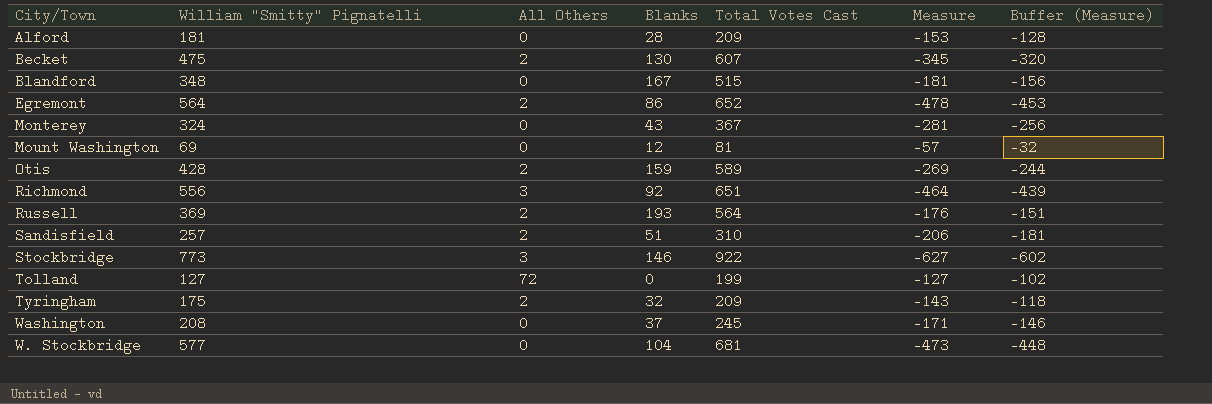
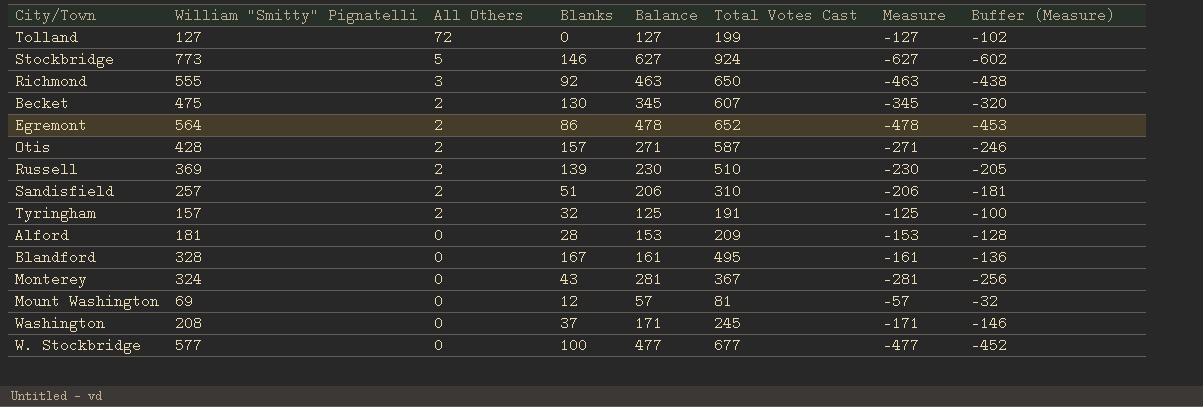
row order: none -> All Others descending
column Balance | formula: none -> [William "Smitty" Pignatelli] - [Blanks]
Stockbridge | All Others: 3 -> 5
Stockbridge | Total Votes Cast: 922 -> 924
Richmond | William "Smitty" Pignatelli: 556 -> 555
Richmond | Total Votes Cast: 651 -> 650
Richmond | Measure: -464 -> -463
Richmond | Buffer (Measure): -439 -> -438
Otis | Blanks: 159 -> 157
Otis | Total Votes Cast: 589 -> 587
Otis | Measure: -269 -> -271
Otis | Buffer (Measure): -244 -> -246
Russell | Blanks: 193 -> 139
Russell | Total Votes Cast: 564 -> 510
Russell | Measure: -176 -> -230
Russell | Buffer (Measure): -151 -> -205
Tyringham | William "Smitty" Pignatelli: 175 -> 157
Tyringham | Total Votes Cast: 209 -> 191
Tyringham | Measure: -143 -> -125
Tyringham | Buffer (Measure): -118 -> -100
Blandford | William "Smitty" Pignatelli: 348 -> 328
Blandford | Total Votes Cast: 515 -> 495
Blandford | Measure: -181 -> -161
Blandford | Buffer (Measure): -156 -> -136
W. Stockbridge | Blanks: 104 -> 100
W. Stockbridge | Total Votes Cast: 681 -> 677
W. Stockbridge | Measure: -473 -> -477
W. Stockbridge | Buffer (Measure): -448 -> -452

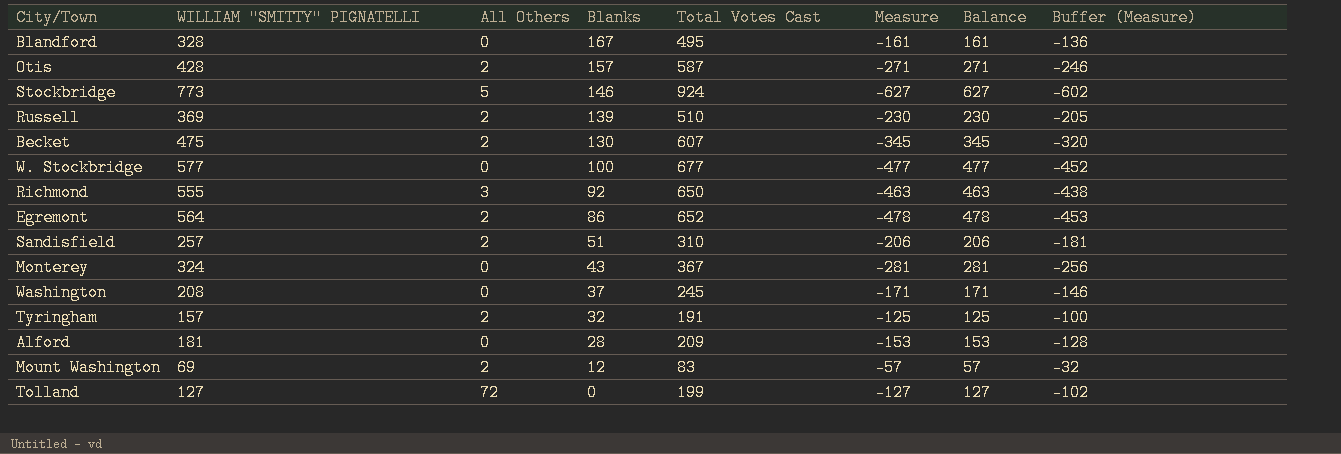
row order: All Others descending -> Blanks descending
column name: William "Smitty" Pignatelli -> WILLIAM "SMITTY" PIGNATELLI
column Balance | position: 5 -> 7
Mount Washington | All Others: 0 -> 2
Mount Washington | Total Votes Cast: 81 -> 83

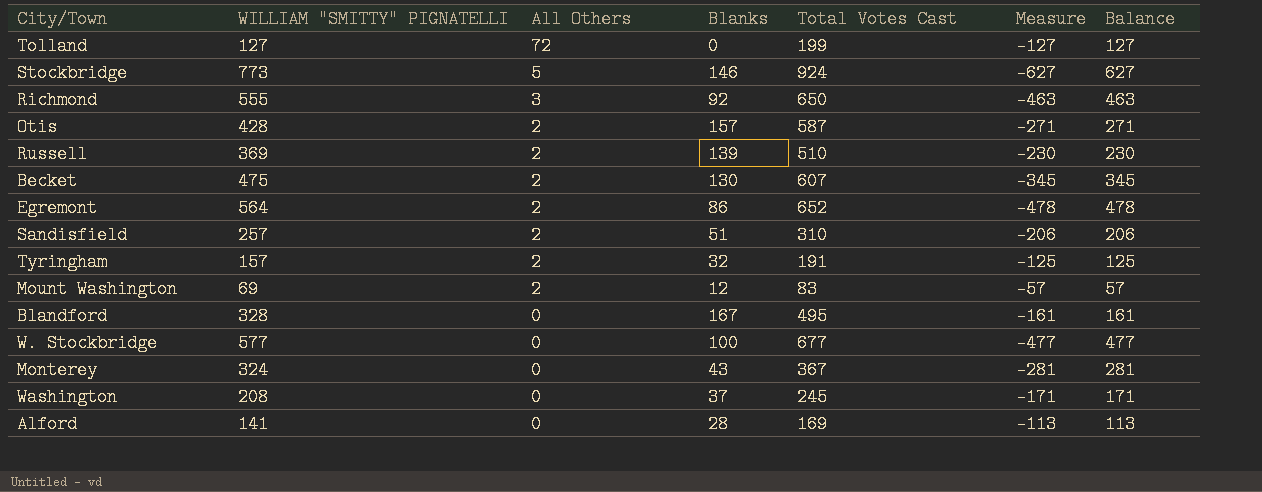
row order: Blanks descending -> All Others descending
column Buffer (Measure) | formula: [Measure] + 25 -> none
Alford | WILLIAM "SMITTY" PIGNATELLI: 181 -> 141
Alford | Total Votes Cast: 209 -> 169
Alford | Measure: -153 -> -113
Alford | Balance: 153 -> 113

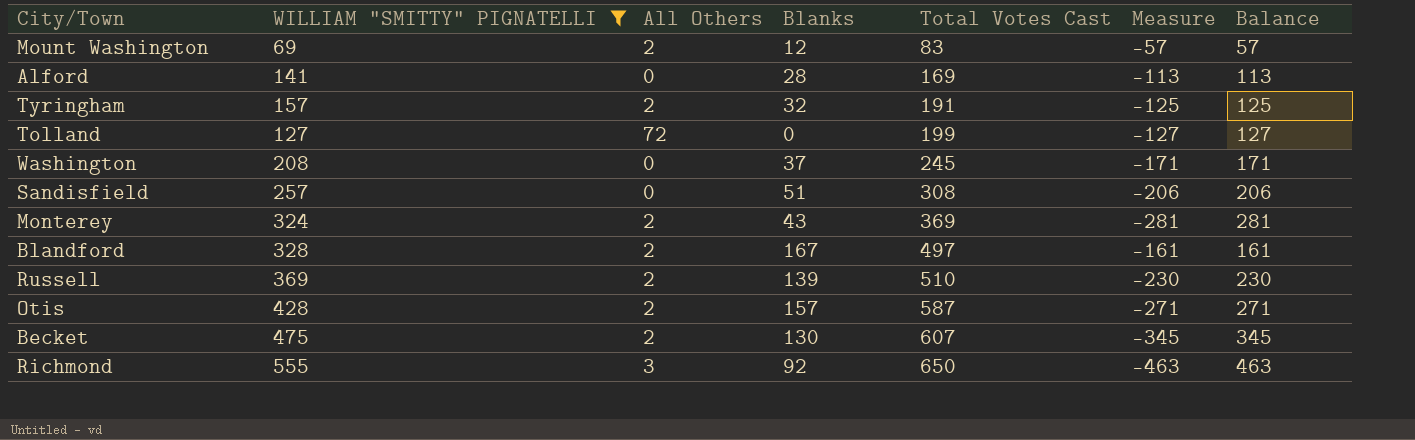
filter: none -> WILLIAM "SMITTY" PIGNATELLI <= 555
row order: All Others descending -> Total Votes Cast ascending
Sandisfield | All Others: 2 -> 0
Sandisfield | Total Votes Cast: 310 -> 308
Monterey | All Others: 0 -> 2
Monterey | Total Votes Cast: 367 -> 369
Blandford | All Others: 0 -> 2
Blandford | Total Votes Cast: 495 -> 497

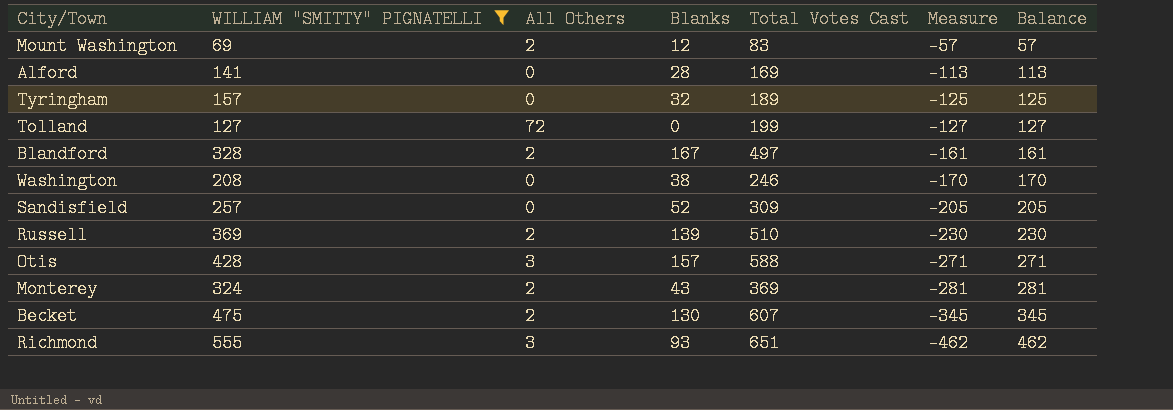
row order: Total Votes Cast ascending -> Measure descending
Tyringham | All Others: 2 -> 0
Tyringham | Total Votes Cast: 191 -> 189
Washington | Blanks: 37 -> 38
Washington | Total Votes Cast: 245 -> 246
Washington | Measure: -171 -> -170
Washington | Balance: 171 -> 170
Sandisfield | Blanks: 51 -> 52
Sandisfield | Total Votes Cast: 308 -> 309
Sandisfield | Measure: -206 -> -205
Sandisfield | Balance: 206 -> 205
Otis | All Others: 2 -> 3
Otis | Total Votes Cast: 587 -> 588
Richmond | Blanks: 92 -> 93
Richmond | Total Votes Cast: 650 -> 651
Richmond | Measure: -463 -> -462
Richmond | Balance: 463 -> 462

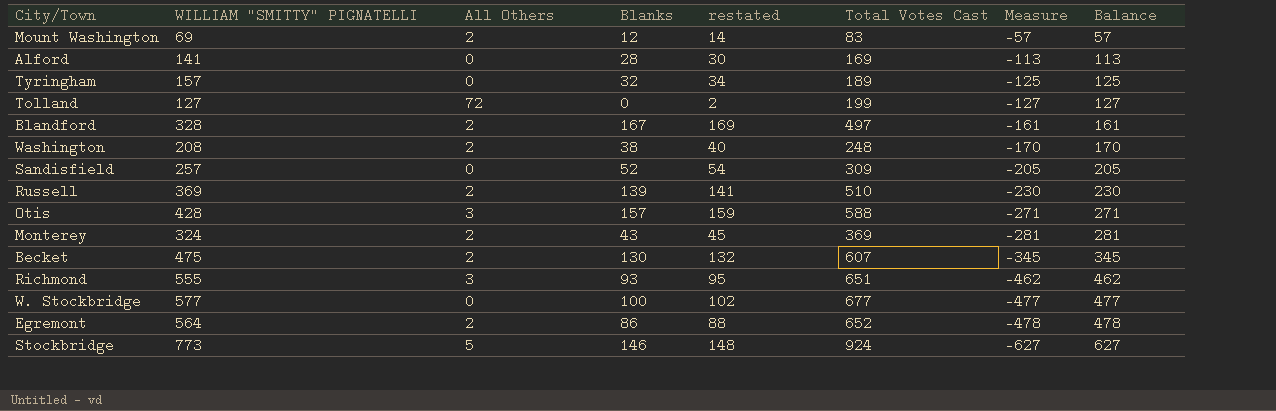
filter: WILLIAM "SMITTY" PIGNATELLI <= 555 -> none
column restated | formula: none -> [Blanks] + 2
Washington | All Others: 0 -> 2
Washington | Total Votes Cast: 246 -> 248

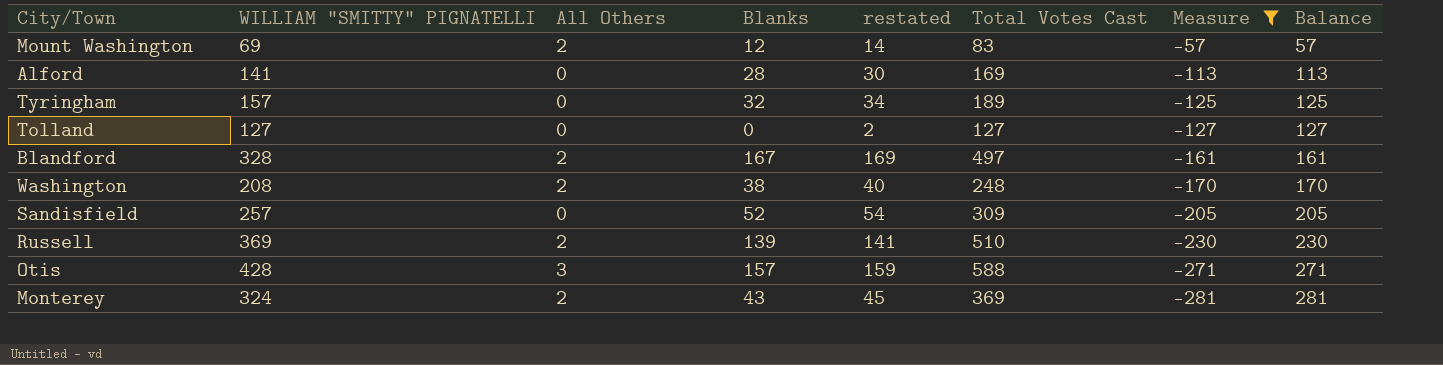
filter: none -> Measure >= -281
Tolland | All Others: 72 -> 0
Tolland | Total Votes Cast: 199 -> 127

